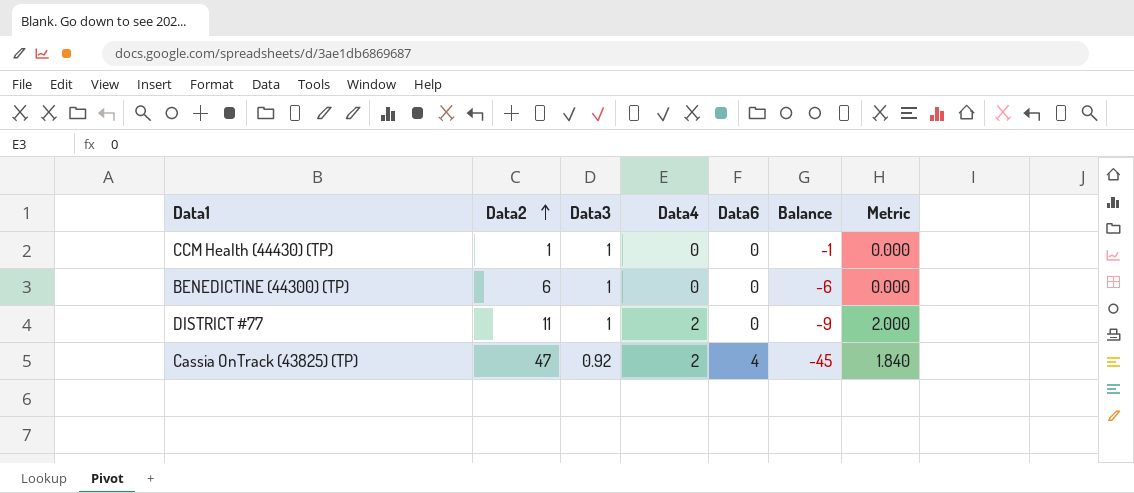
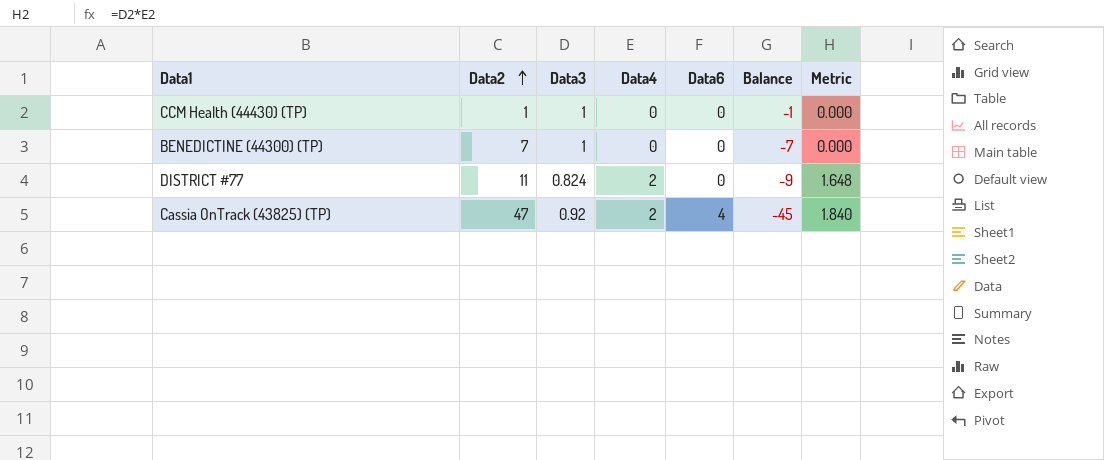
BENEDICTINE (44300) (TP) | Data2: 6 -> 7
BENEDICTINE (44300) (TP) | Balance: -6 -> -7
DISTRICT #77 | Data3: 1 -> 0.824
DISTRICT #77 | Metric: 2.000 -> 1.648

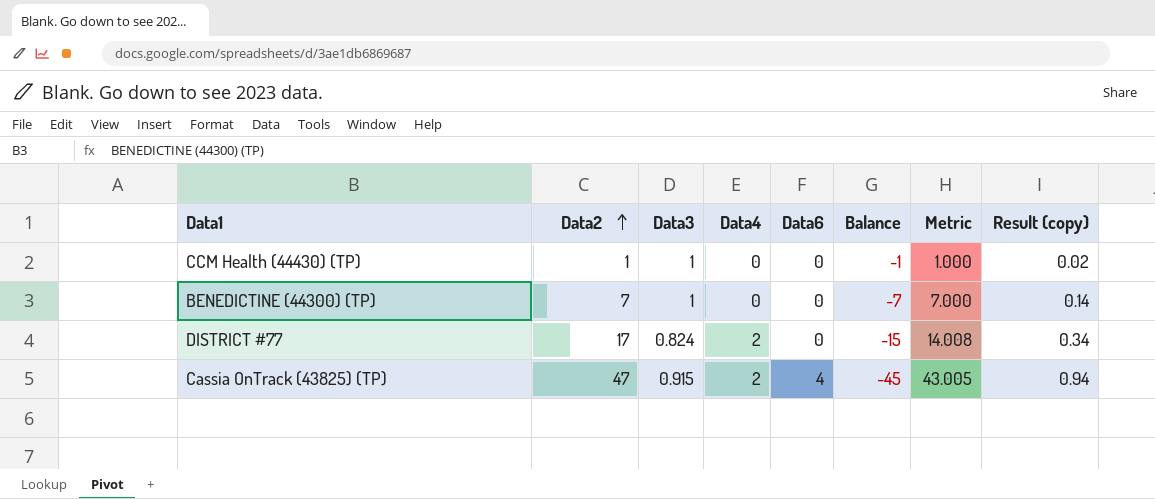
column Metric | formula: [Data3] * [Data4] -> [Data2] * [Data3]
column Result (copy) | formula: none -> [Data2] * 0.02
DISTRICT #77 | Data2: 11 -> 17
DISTRICT #77 | Balance: -9 -> -15
Cassia OnTrack (43825) (TP) | Data3: 0.92 -> 0.915

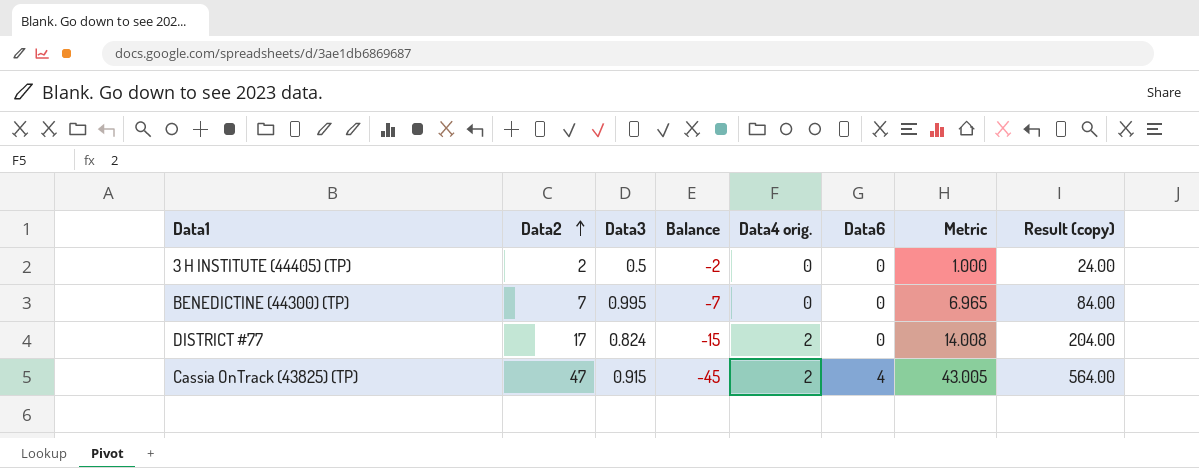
column Balance | position: 6 -> 4
column name: Data4 -> Data4 orig.
column Result (copy) | formula: [Data2] * 0.02 -> [Data2] * 12
row CCM Health (44430) (TP): 1 | 1 | 0 | 0 | -1 | 1.000 | 0.02 -> none
row 3 H INSTITUTE (44405) (TP): none -> 2 | 0.5 | -2 | 0 | 0 | 1.000 | 24.00
BENEDICTINE (44300) (TP) | Data3: 1 -> 0.995
BENEDICTINE (44300) (TP) | Metric: 7.000 -> 6.965

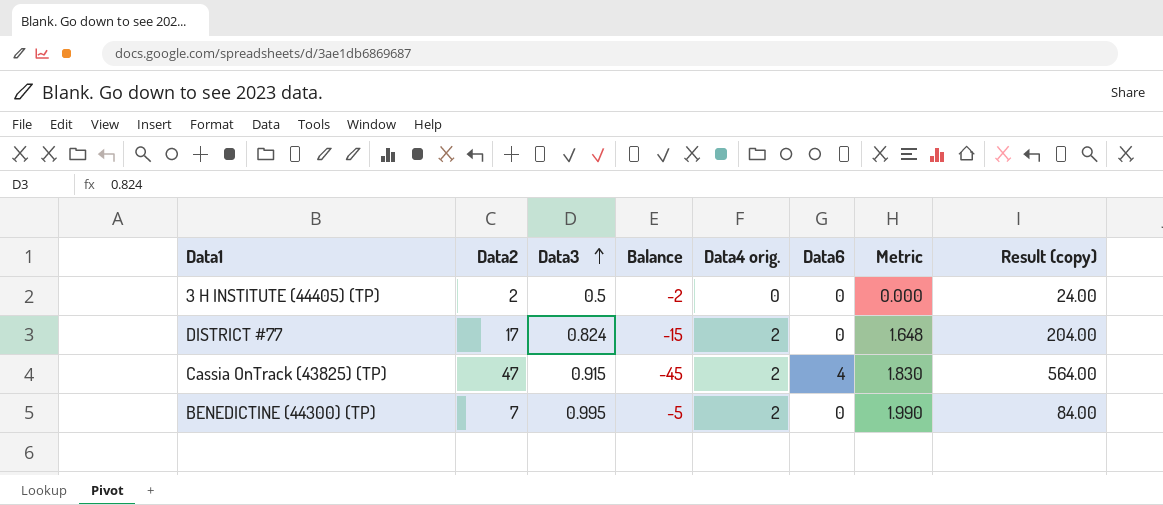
row order: Data2 ascending -> Data3 ascending
column Metric | formula: [Data2] * [Data3] -> [Data3] * [Data4 orig.]
BENEDICTINE (44300) (TP) | Balance: -7 -> -5
BENEDICTINE (44300) (TP) | Data4 orig.: 0 -> 2

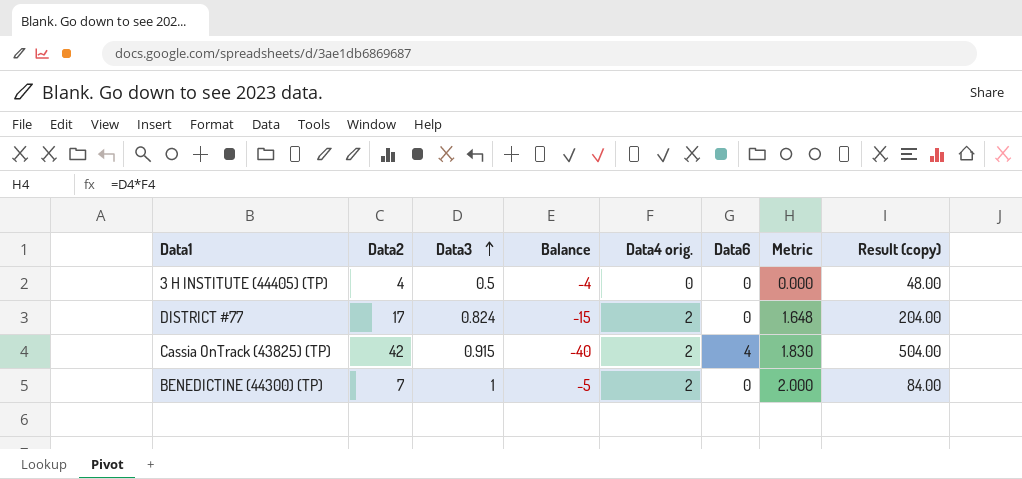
3 H INSTITUTE (44405) (TP) | Data2: 2 -> 4
3 H INSTITUTE (44405) (TP) | Balance: -2 -> -4
3 H INSTITUTE (44405) (TP) | Result (copy): 24.00 -> 48.00
Cassia OnTrack (43825) (TP) | Data2: 47 -> 42
Cassia OnTrack (43825) (TP) | Balance: -45 -> -40
Cassia OnTrack (43825) (TP) | Result (copy): 564.00 -> 504.00
BENEDICTINE (44300) (TP) | Data3: 0.995 -> 1
BENEDICTINE (44300) (TP) | Metric: 1.990 -> 2.000

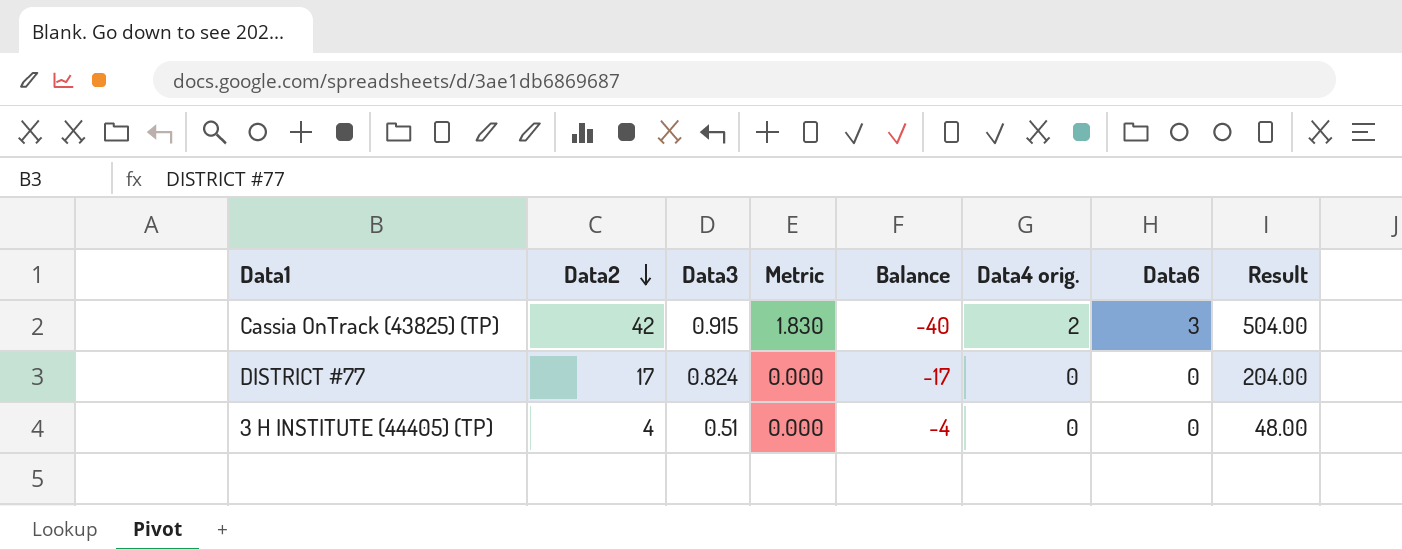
row order: Data3 ascending -> Data2 descending
column Metric | position: 7 -> 4
column name: Result (copy) -> Result
row BENEDICTINE (44300) (TP): 7 | 1 | -5 | 2 | 0 | 2.000 | 84.00 -> none
Cassia OnTrack (43825) (TP) | Data6: 4 -> 3
DISTRICT #77 | Metric: 1.648 -> 0.000
DISTRICT #77 | Balance: -15 -> -17
DISTRICT #77 | Data4 orig.: 2 -> 0
3 H INSTITUTE (44405) (TP) | Data3: 0.5 -> 0.51

